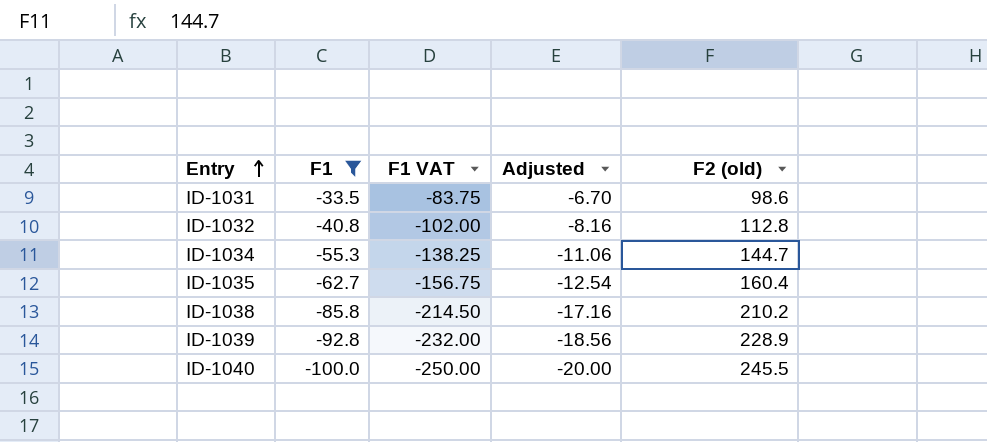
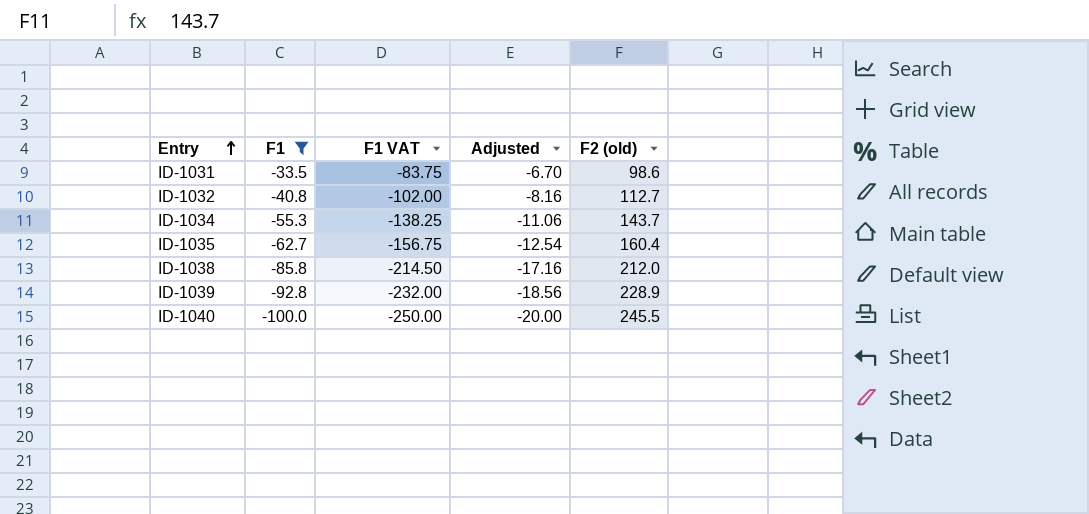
ID-1032 | F2 (old): 112.8 -> 112.7
ID-1034 | F2 (old): 144.7 -> 143.7
ID-1038 | F2 (old): 210.2 -> 212.0

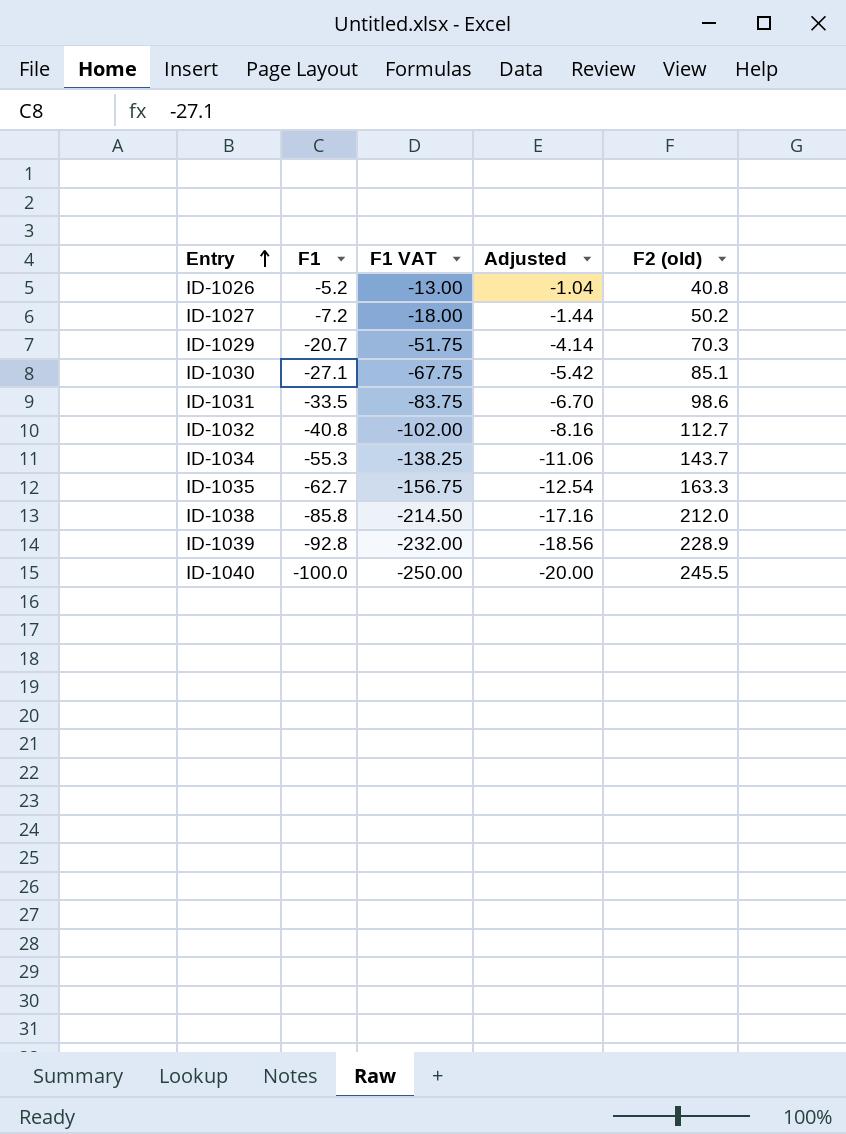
filter: F1 <= -33.5 -> none
ID-1035 | F2 (old): 160.4 -> 163.3

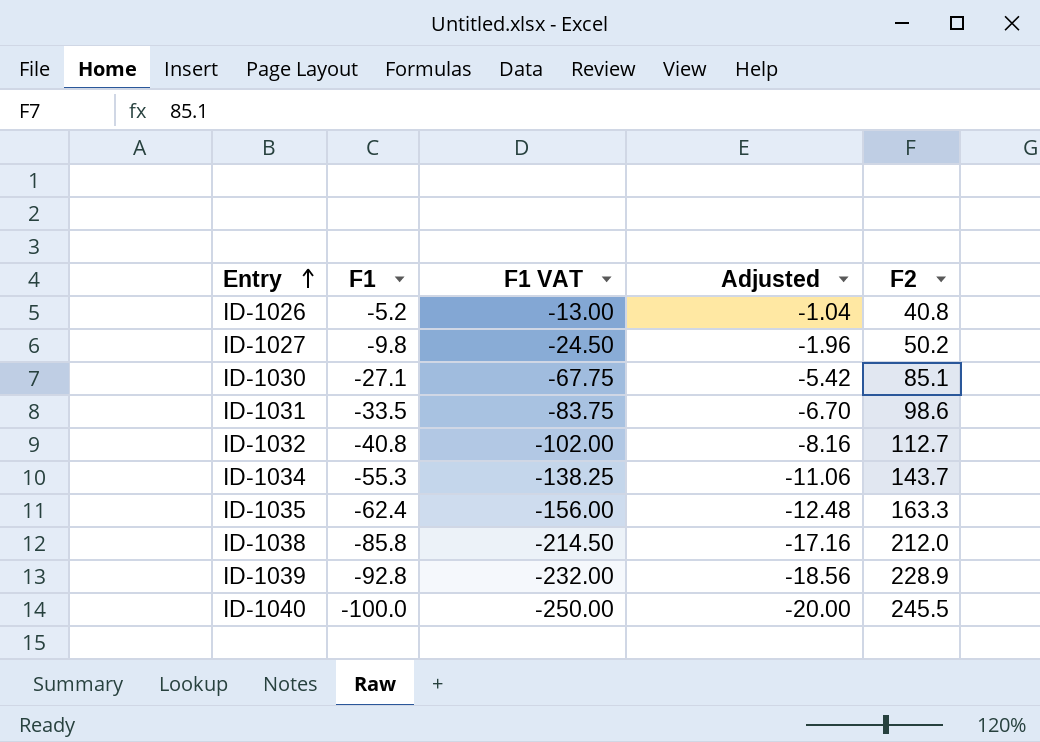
column name: F2 (old) -> F2
row ID-1029: -20.7 | -51.75 | -4.14 | 70.3 -> none
ID-1027 | F1: -7.2 -> -9.8
ID-1027 | F1 VAT: -18.00 -> -24.50
ID-1027 | Adjusted: -1.44 -> -1.96
ID-1035 | F1: -62.7 -> -62.4
ID-1035 | F1 VAT: -156.75 -> -156.00
ID-1035 | Adjusted: -12.54 -> -12.48

